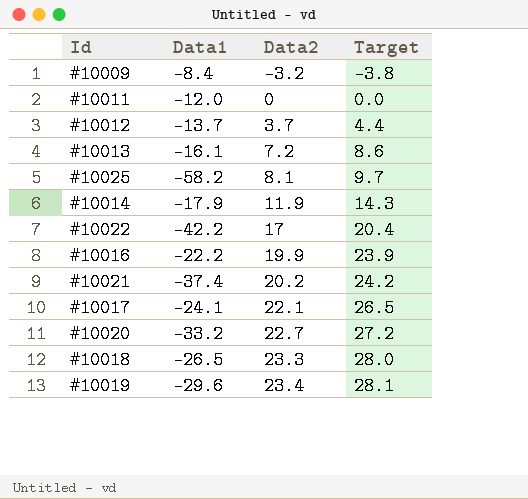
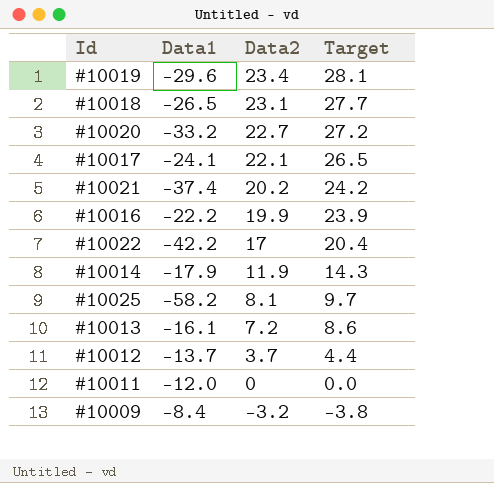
row order: Data2 ascending -> Data2 descending
#10018 | Data2: 23.3 -> 23.1
#10018 | Target: 28.0 -> 27.7

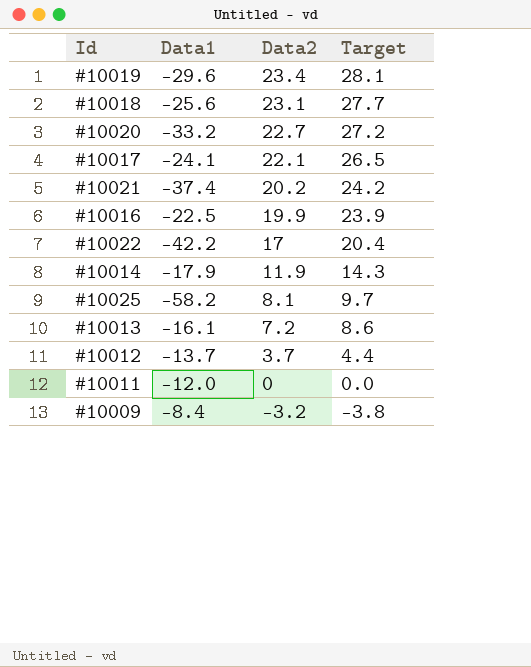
#10018 | Data1: -26.5 -> -25.6
#10016 | Data1: -22.2 -> -22.5

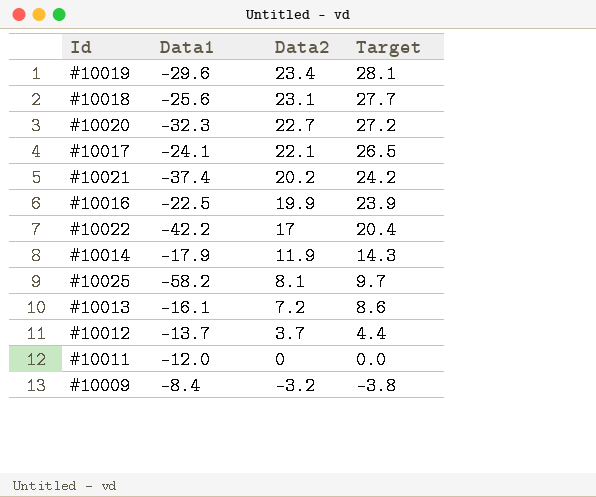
#10020 | Data1: -33.2 -> -32.3

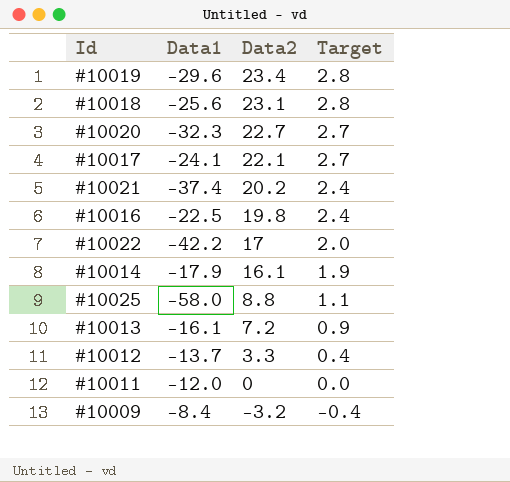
column Target | formula: [Data2] * 1.2 -> [Data2] * 0.12
#10016 | Data2: 19.9 -> 19.8
#10014 | Data2: 11.9 -> 16.1
#10025 | Data1: -58.2 -> -58.0
#10025 | Data2: 8.1 -> 8.8
#10012 | Data2: 3.7 -> 3.3

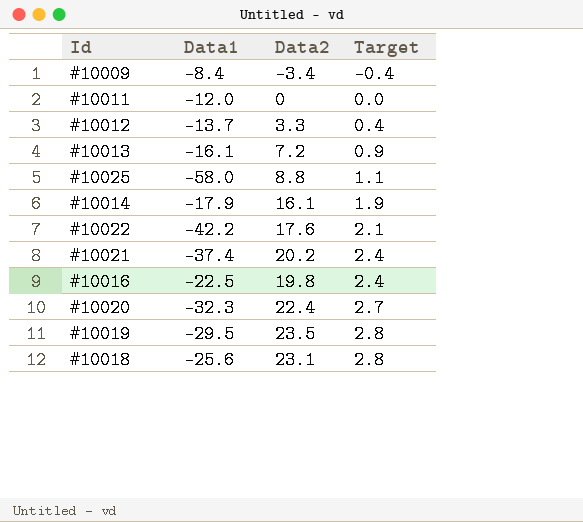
row order: Data2 descending -> Target ascending
row #10017: -24.1 | 22.1 | 2.7 -> none
#10009 | Data2: -3.2 -> -3.4
#10022 | Data2: 17 -> 17.6
#10022 | Target: 2.0 -> 2.1
#10020 | Data2: 22.7 -> 22.4
#10019 | Data1: -29.6 -> -29.5
#10019 | Data2: 23.4 -> 23.5

